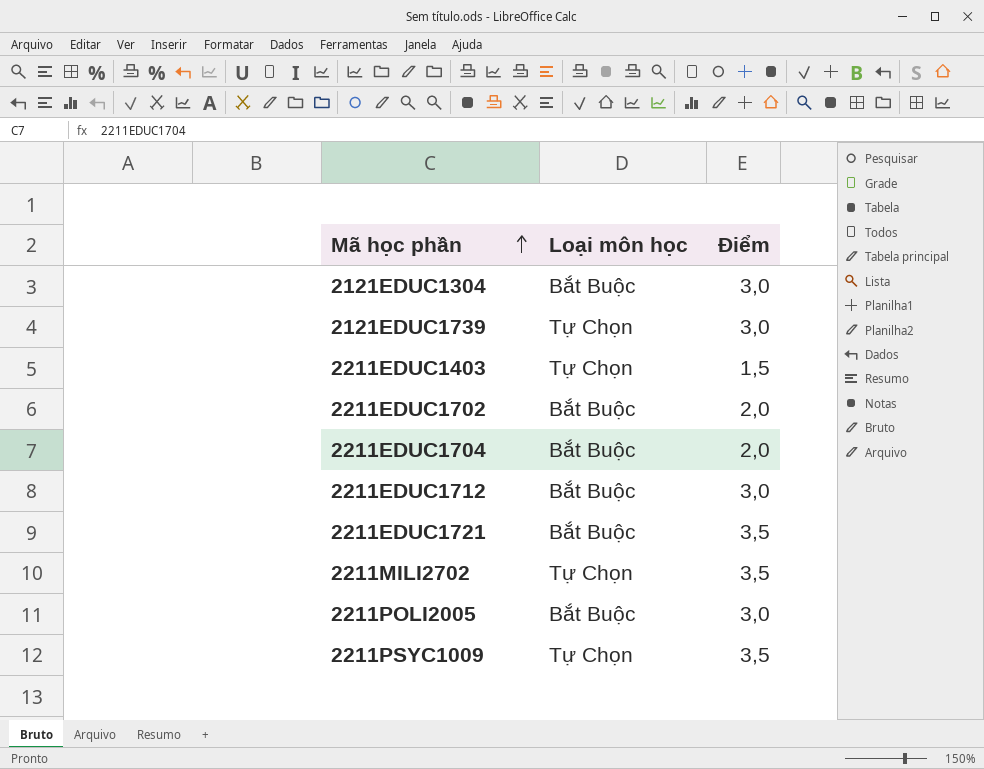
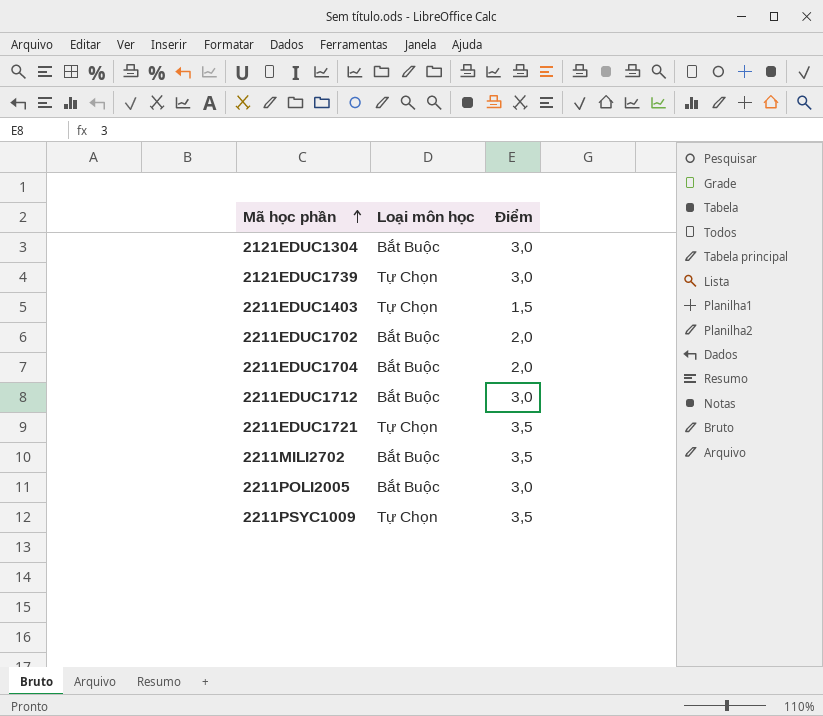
2211EDUC1721 | Loại môn học: Bắt Buộc -> Tự Chọn
2211MILI2702 | Loại môn học: Tự Chọn -> Bắt Buộc

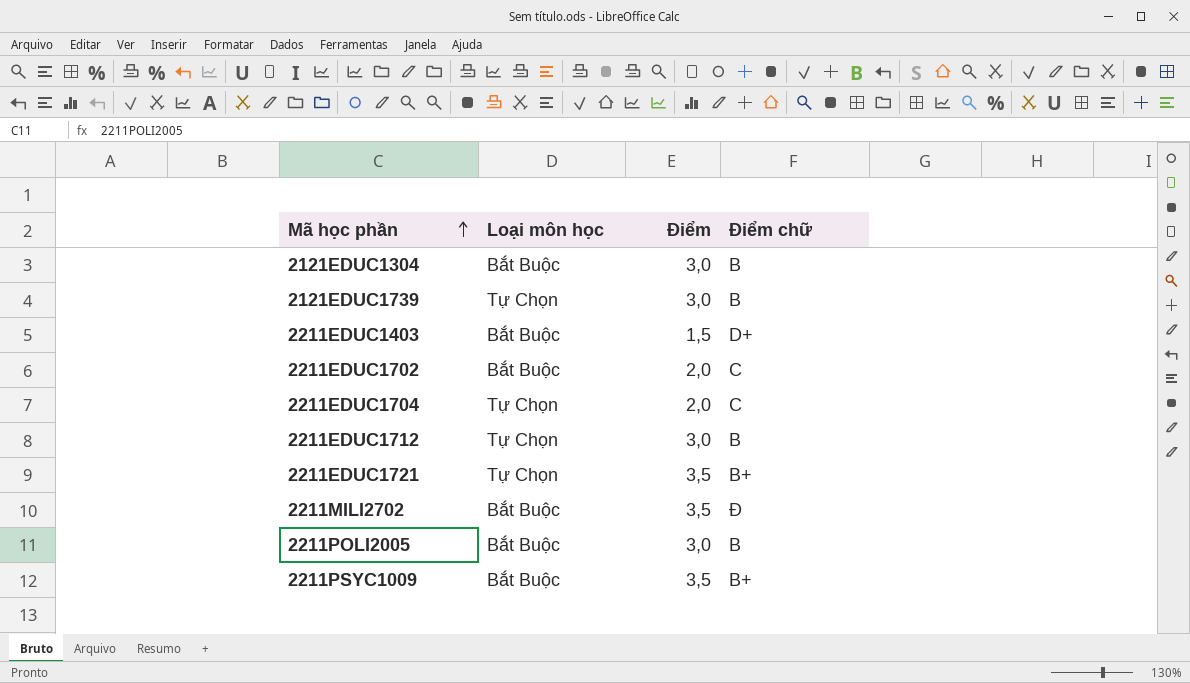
column Điểm chữ | position: none -> 4
2211EDUC1403 | Loại môn học: Tự Chọn -> Bắt Buộc
2211EDUC1704 | Loại môn học: Bắt Buộc -> Tự Chọn
2211EDUC1712 | Loại môn học: Bắt Buộc -> Tự Chọn
2211PSYC1009 | Loại môn học: Tự Chọn -> Bắt Buộc

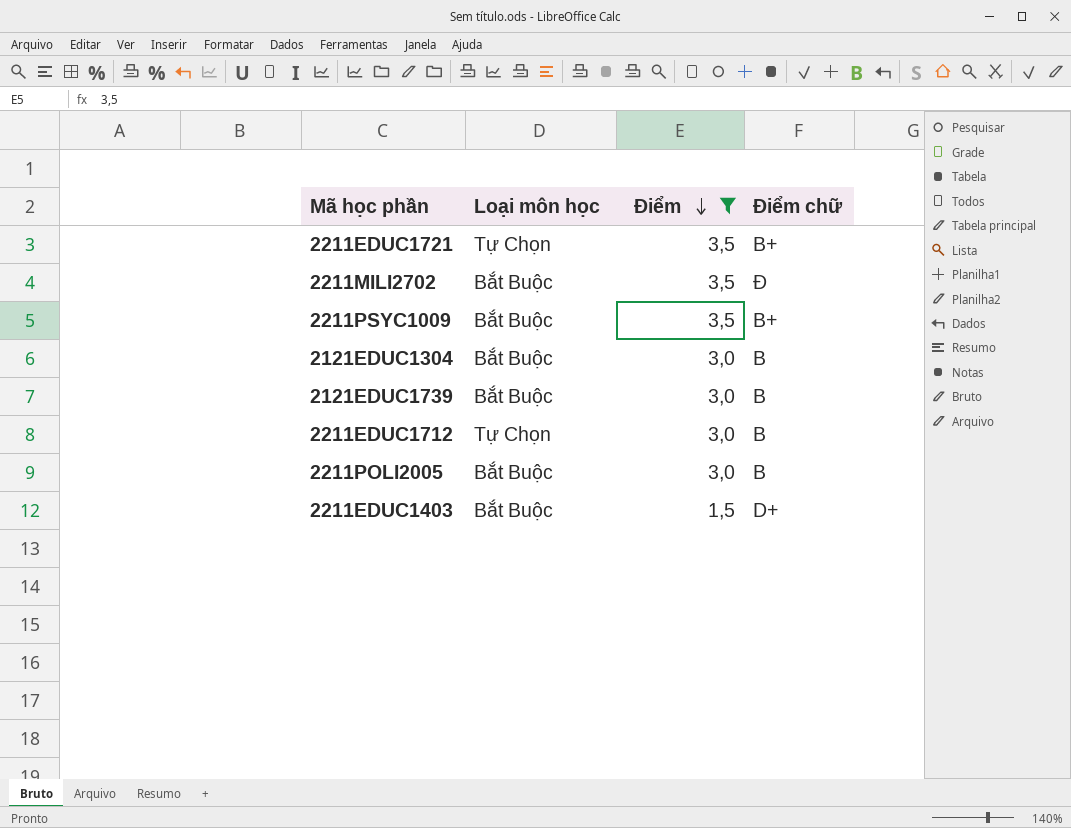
filter: none -> Điểm != 2,0
row order: Mã học phần ascending -> Điểm descending
2121EDUC1739 | Loại môn học: Tự Chọn -> Bắt Buộc

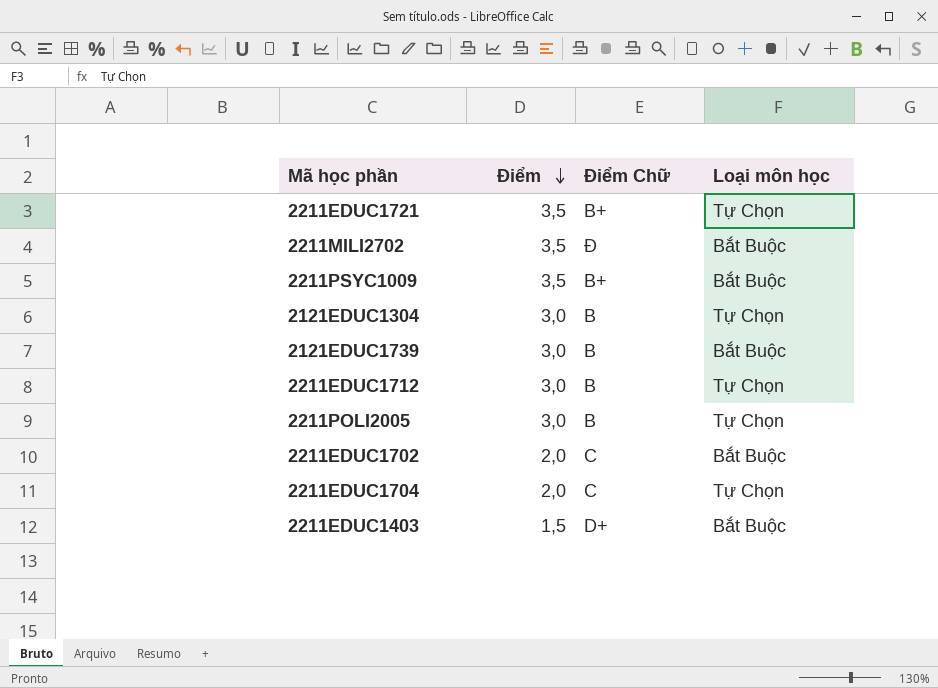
filter: Điểm != 2,0 -> none
column name: Điểm chữ -> Điểm Chữ
column Loại môn học | position: 2 -> 4
2121EDUC1304 | Loại môn học: Bắt Buộc -> Tự Chọn
2211POLI2005 | Loại môn học: Bắt Buộc -> Tự Chọn

